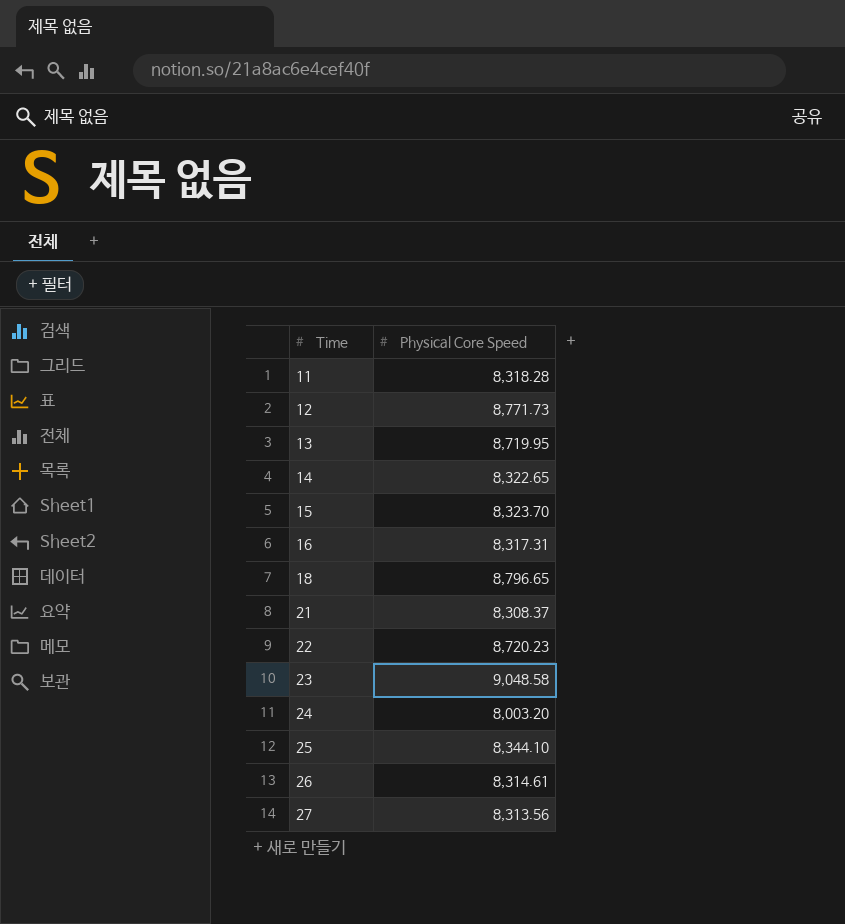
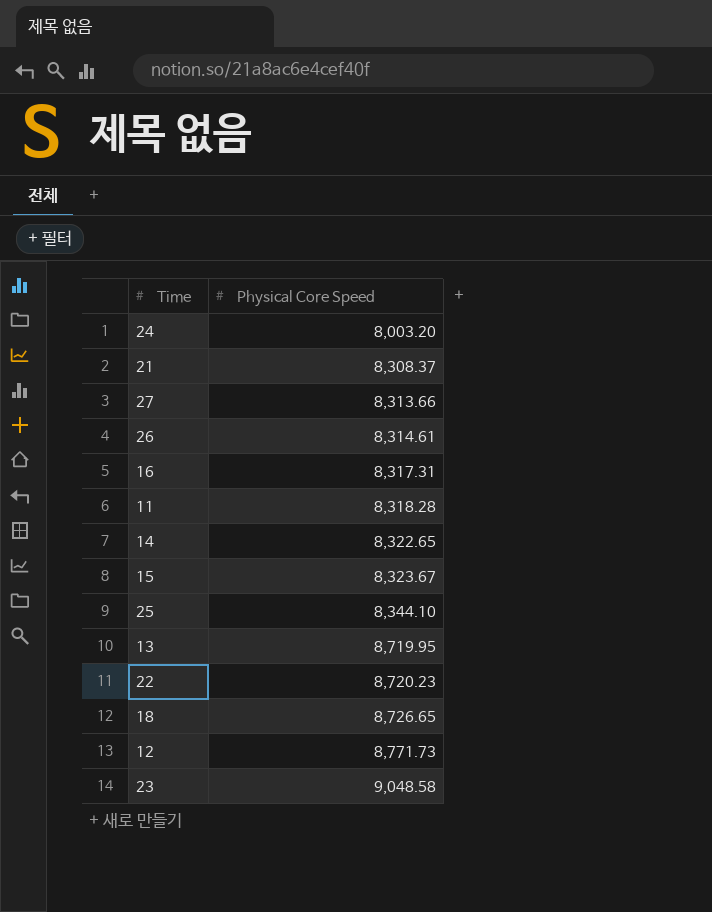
row order: Time ascending -> Physical Core Speed ascending
27 | Physical Core Speed: 8,313.56 -> 8,313.66
15 | Physical Core Speed: 8,323.70 -> 8,323.67
18 | Physical Core Speed: 8,796.65 -> 8,726.65

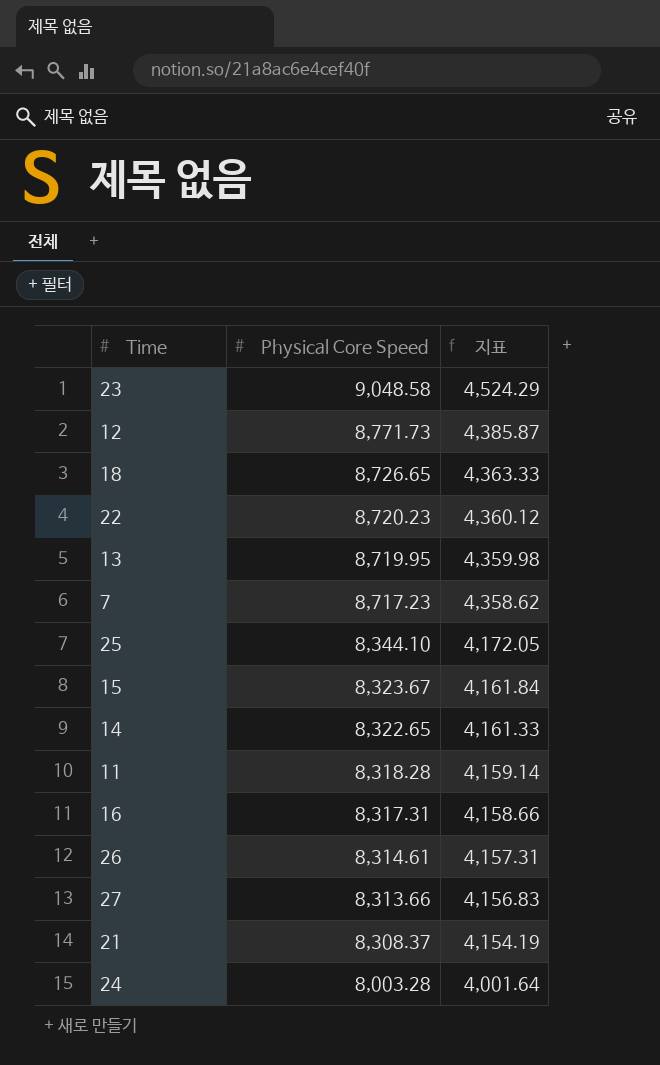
row order: Physical Core Speed ascending -> Physical Core Speed descending
column 지표 | formula: none -> [Physical Core Speed] * 0.5
row 7: none -> 8,717.23 | 4,358.62
24 | Physical Core Speed: 8,003.20 -> 8,003.28

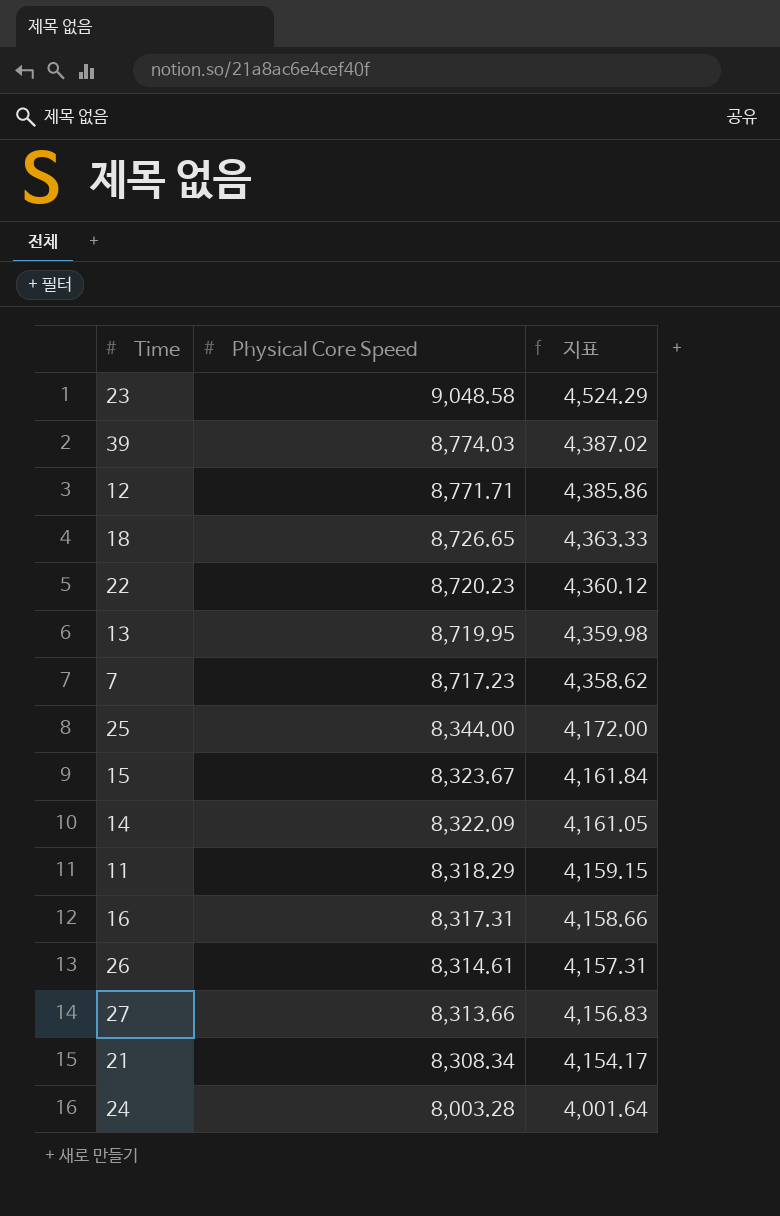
row 39: none -> 8,774.03 | 4,387.02
12 | Physical Core Speed: 8,771.73 -> 8,771.71
12 | 지표: 4,385.87 -> 4,385.86
25 | Physical Core Speed: 8,344.10 -> 8,344.00
25 | 지표: 4,172.05 -> 4,172.00
14 | Physical Core Speed: 8,322.65 -> 8,322.09
14 | 지표: 4,161.33 -> 4,161.05
11 | Physical Core Speed: 8,318.28 -> 8,318.29
11 | 지표: 4,159.14 -> 4,159.15
21 | Physical Core Speed: 8,308.37 -> 8,308.34
21 | 지표: 4,154.19 -> 4,154.17

